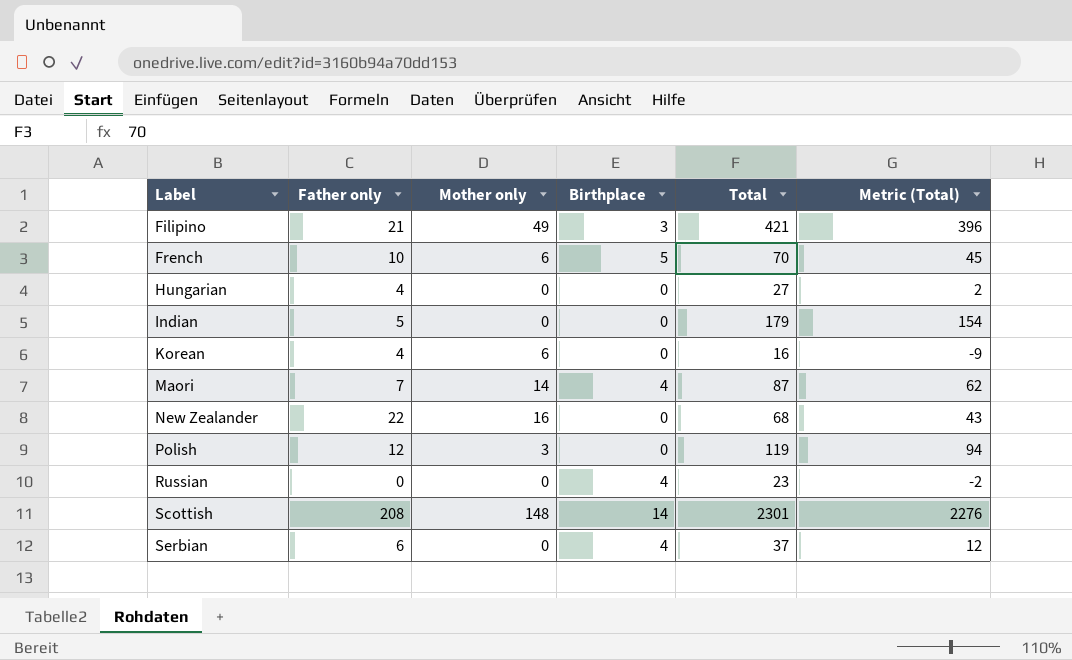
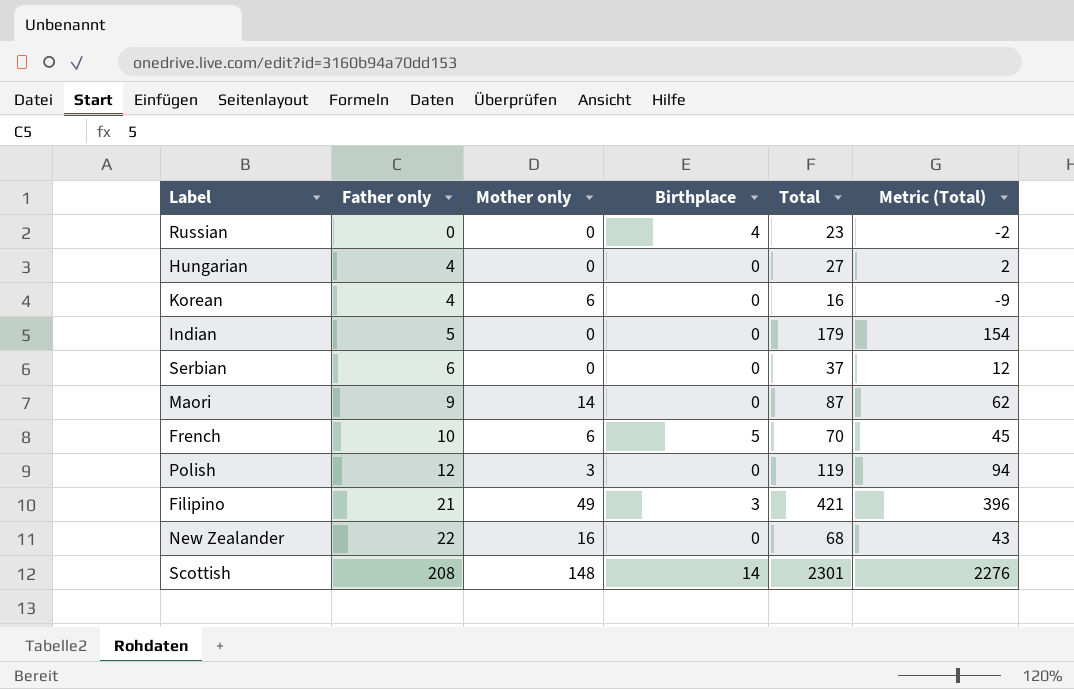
row order: Label ascending -> Father only ascending
Serbian | Birthplace: 4 -> 0
Maori | Father only: 7 -> 9
Maori | Birthplace: 4 -> 0

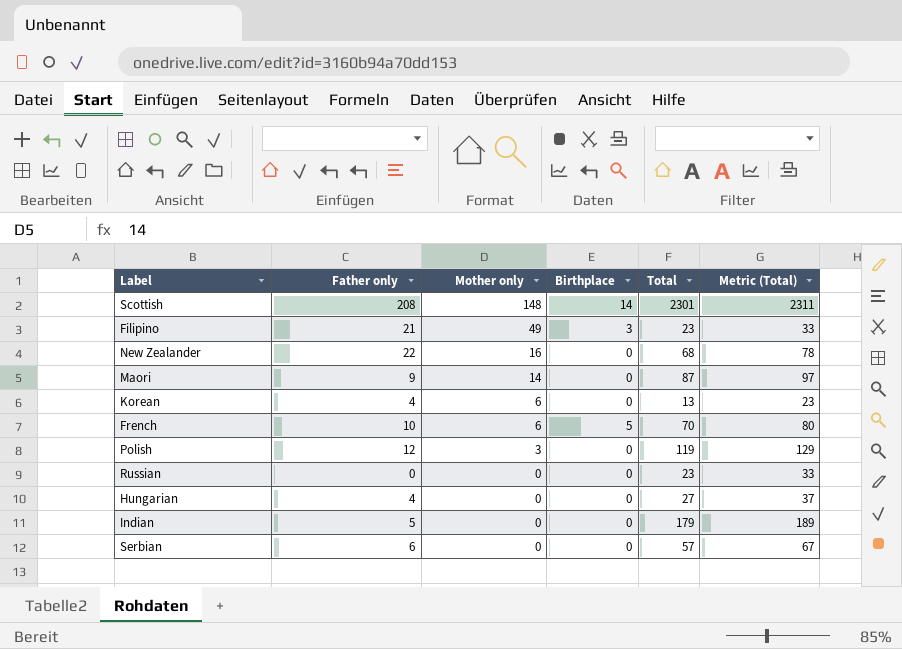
row order: Father only ascending -> Mother only descending
column Metric (Total) | formula: [Total] - 25 -> [Total] + 10
Filipino | Total: 421 -> 23
Korean | Total: 16 -> 13
Russian | Birthplace: 4 -> 0
Serbian | Total: 37 -> 57

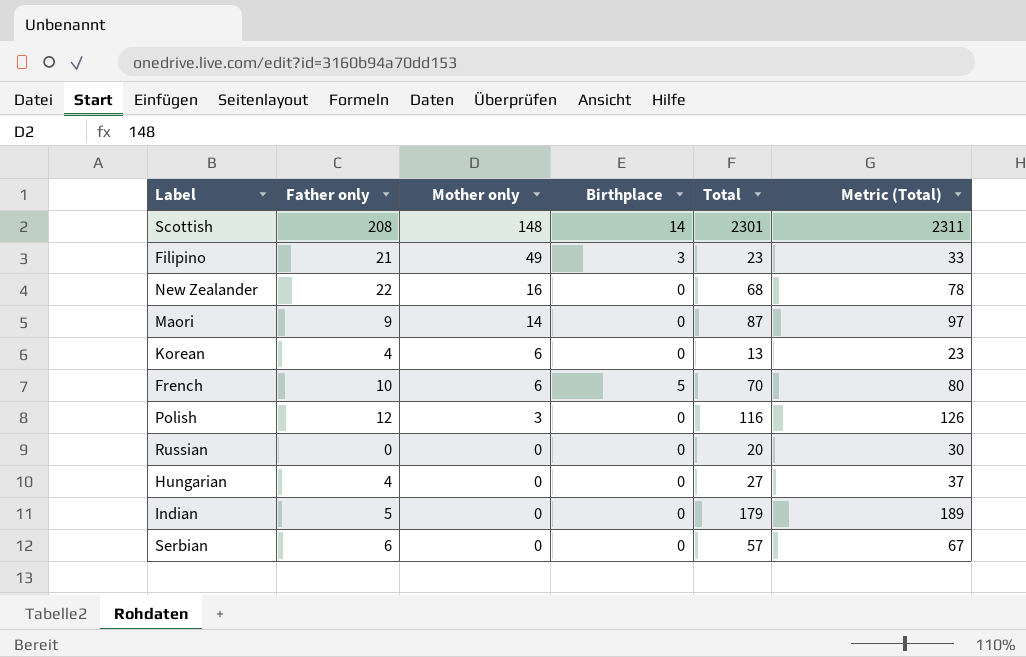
Polish | Total: 119 -> 116
Polish | Metric (Total): 129 -> 126
Russian | Total: 23 -> 20
Russian | Metric (Total): 33 -> 30

